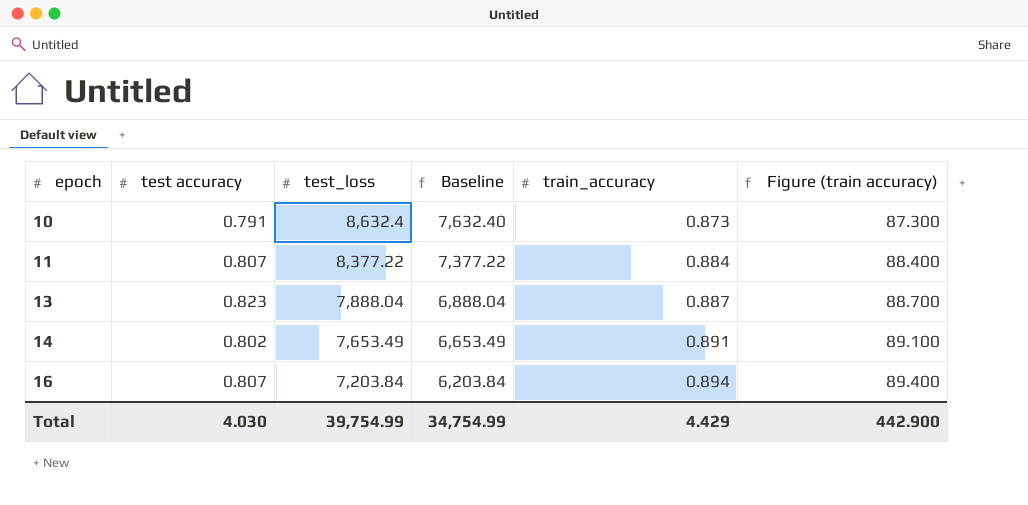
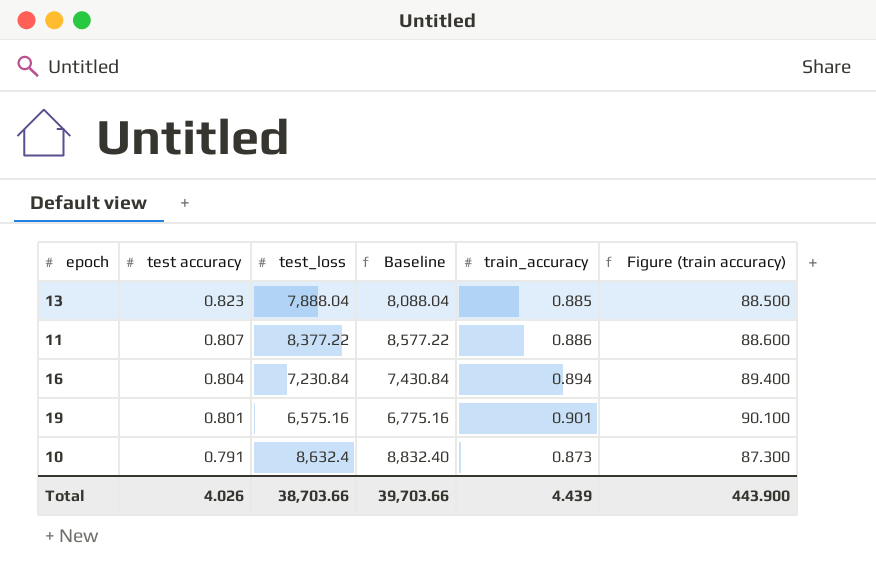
row order: epoch ascending -> test accuracy descending
column Baseline | formula: [test_loss] - 1000 -> [test_loss] + 200
row 14: 0.802 | 7,653.49 | 6,653.49 | 0.891 | 89.100 -> none
13 | train_accuracy: 0.887 -> 0.885
13 | Figure (train accuracy): 88.700 -> 88.500
11 | train_accuracy: 0.884 -> 0.886
11 | Figure (train accuracy): 88.400 -> 88.600
16 | test accuracy: 0.807 -> 0.804
16 | test_loss: 7,203.84 -> 7,230.84
row 19: none -> 0.801 | 6,575.16 | 6,775.16 | 0.901 | 90.100
Total | test accuracy: 4.030 -> 4.026
Total | test_loss: 39,754.99 -> 38,703.66
Total | Baseline: 34,754.99 -> 39,703.66
Total | train_accuracy: 4.429 -> 4.439
Total | Figure (train accuracy): 442.900 -> 443.900

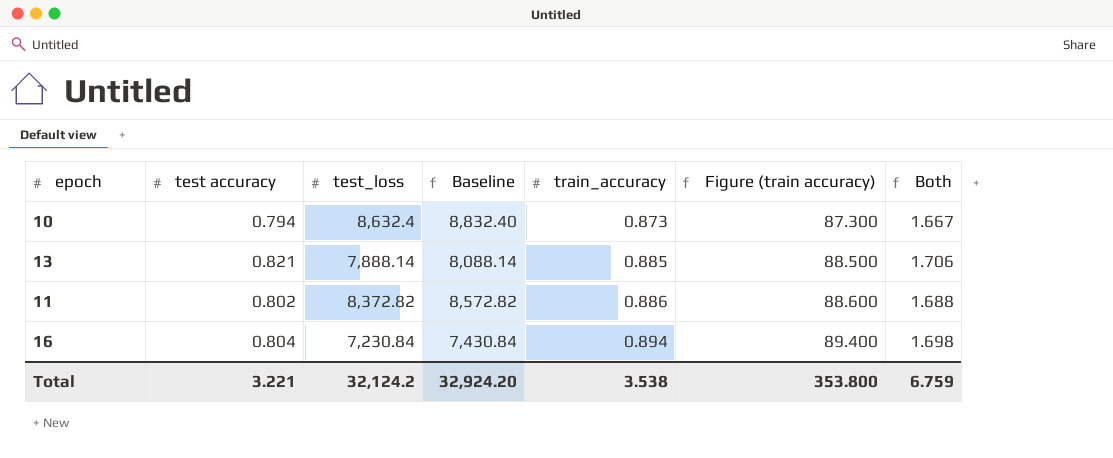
row order: test accuracy descending -> train_accuracy ascending
column Both | formula: none -> [test accuracy] + [train_accuracy]
row 19: 0.801 | 6,575.16 | 6,775.16 | 0.901 | 90.100 -> none
10 | test accuracy: 0.791 -> 0.794
13 | test accuracy: 0.823 -> 0.821
13 | test_loss: 7,888.04 -> 7,888.14
13 | Baseline: 8,088.04 -> 8,088.14
11 | test accuracy: 0.807 -> 0.802
11 | test_loss: 8,377.22 -> 8,372.82
11 | Baseline: 8,577.22 -> 8,572.82
Total | test accuracy: 4.026 -> 3.221
Total | test_loss: 38,703.66 -> 32,124.2
Total | Baseline: 39,703.66 -> 32,924.20
Total | train_accuracy: 4.439 -> 3.538
Total | Figure (train accuracy): 443.900 -> 353.800

